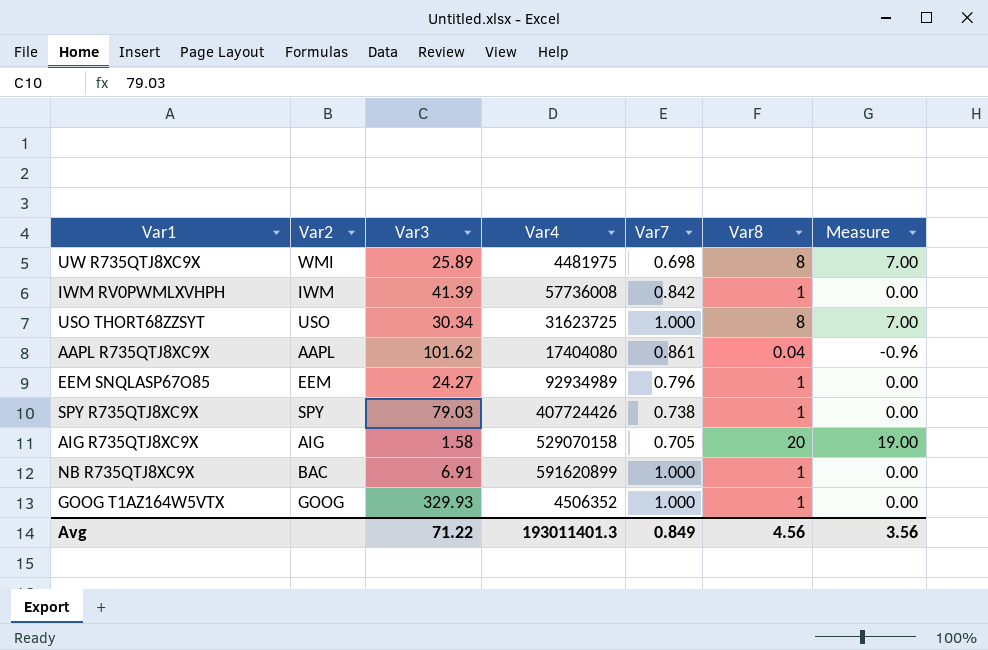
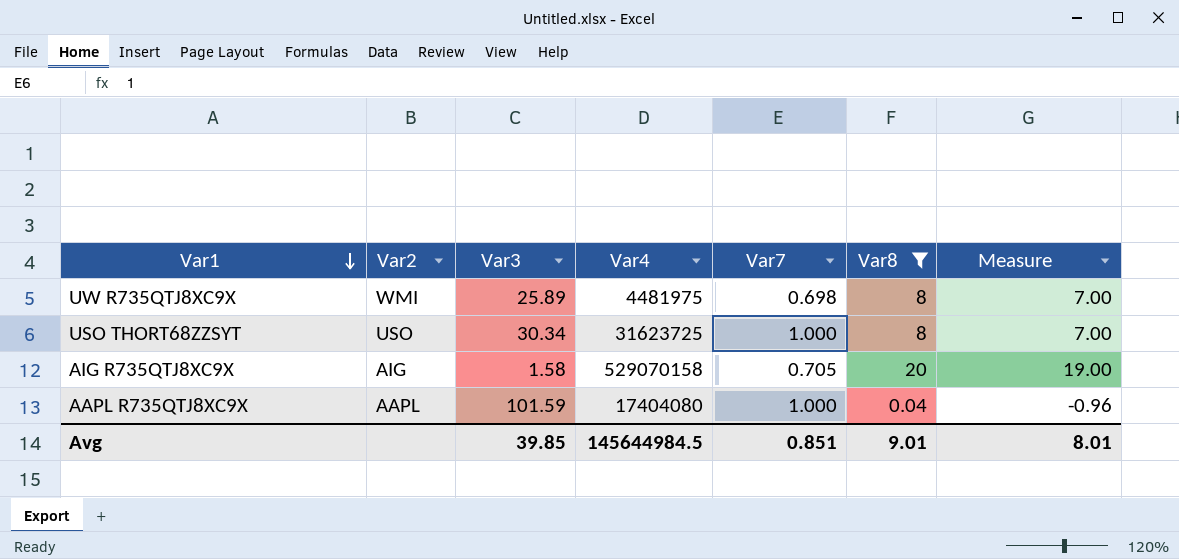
filter: none -> Var8 != 1
row order: none -> Var1 descending
AAPL R735QTJ8XC9X | Var3: 101.62 -> 101.59
AAPL R735QTJ8XC9X | Var7: 0.861 -> 1.000
Avg | Var3: 71.22 -> 39.85
Avg | Var4: 193011401.3 -> 145644984.5
Avg | Var7: 0.849 -> 0.851
Avg | Var8: 4.56 -> 9.01
Avg | Measure: 3.56 -> 8.01

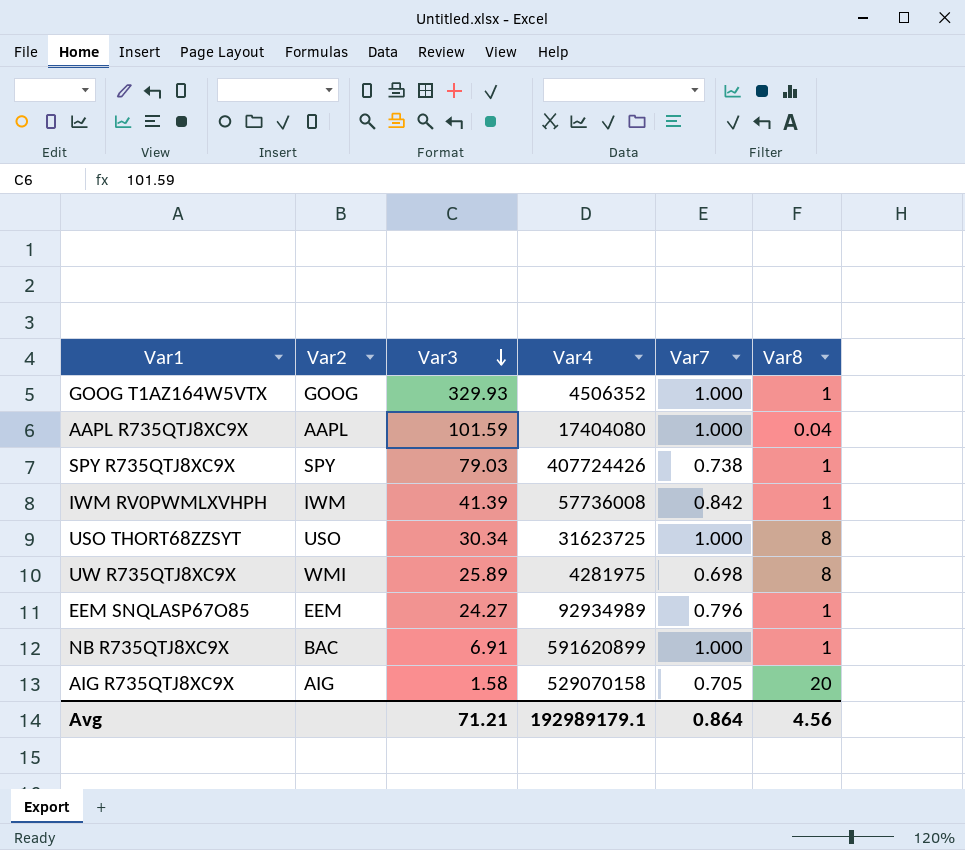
filter: Var8 != 1 -> none
row order: Var1 descending -> Var3 descending
column Measure | formula: [Var8] - 1 -> none
UW R735QTJ8XC9X | Var4: 4481975 -> 4281975
Avg | Var3: 39.85 -> 71.21
Avg | Var4: 145644984.5 -> 192989179.1
Avg | Var7: 0.851 -> 0.864
Avg | Var8: 9.01 -> 4.56

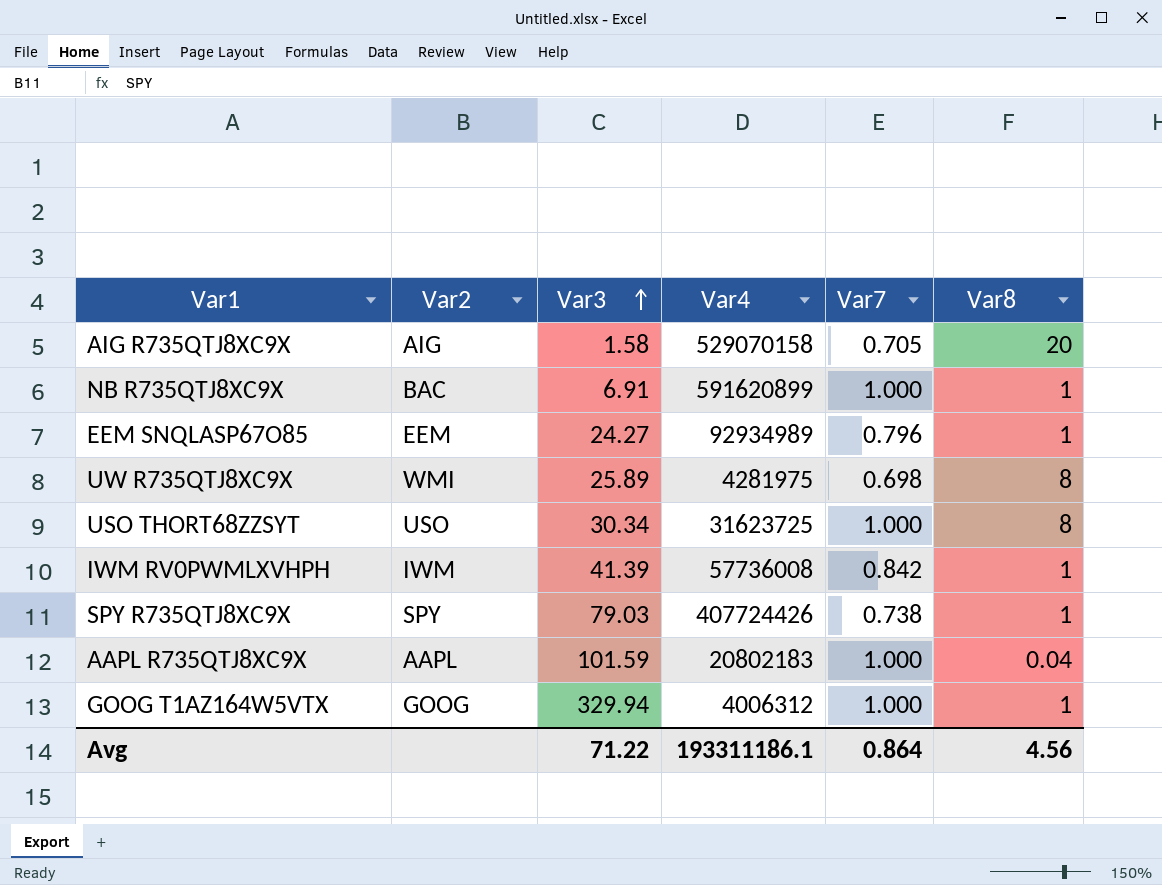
row order: Var3 descending -> Var3 ascending
AAPL R735QTJ8XC9X | Var4: 17404080 -> 20802183
GOOG T1AZ164W5VTX | Var3: 329.93 -> 329.94
GOOG T1AZ164W5VTX | Var4: 4506352 -> 4006312
Avg | Var3: 71.21 -> 71.22
Avg | Var4: 192989179.1 -> 193311186.1

